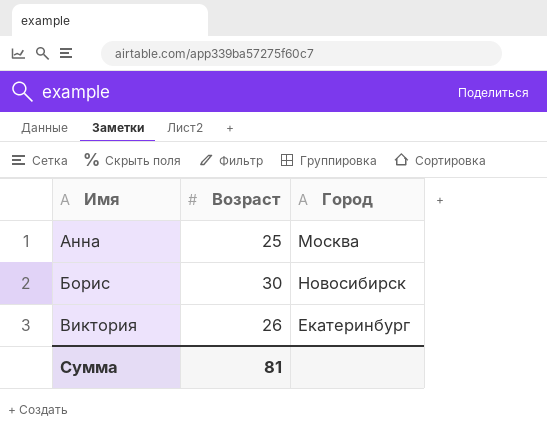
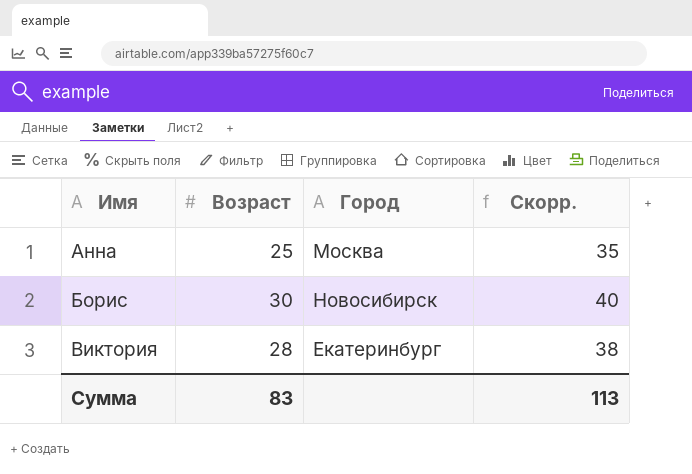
column Скорр. | formula: none -> [Возраст] + 10
Виктория | Возраст: 26 -> 28
Сумма | Возраст: 81 -> 83

